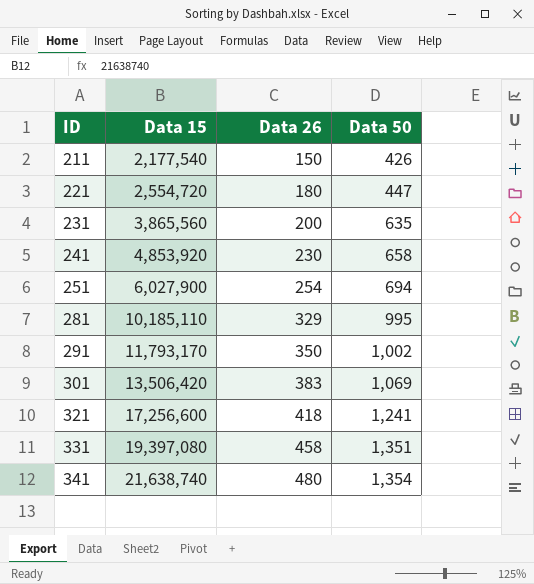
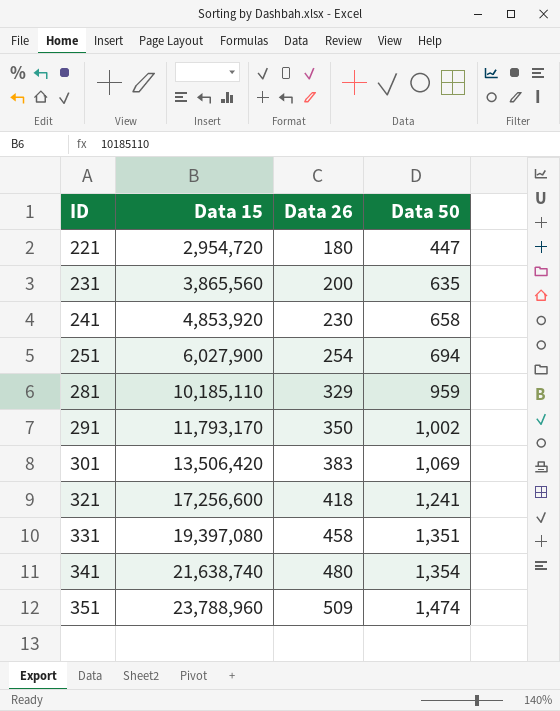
row 211: 2,177,540 | 150 | 426 -> none
221 | Data 15: 2,554,720 -> 2,954,720
281 | Data 50: 995 -> 959
row 351: none -> 23,788,960 | 509 | 1,474

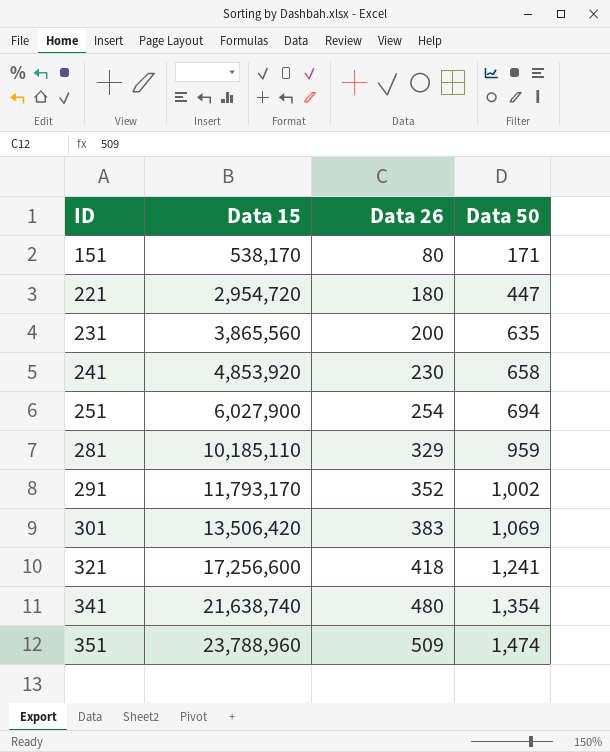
row 331: 19,397,080 | 458 | 1,351 -> none
row 151: none -> 538,170 | 80 | 171
291 | Data 26: 350 -> 352

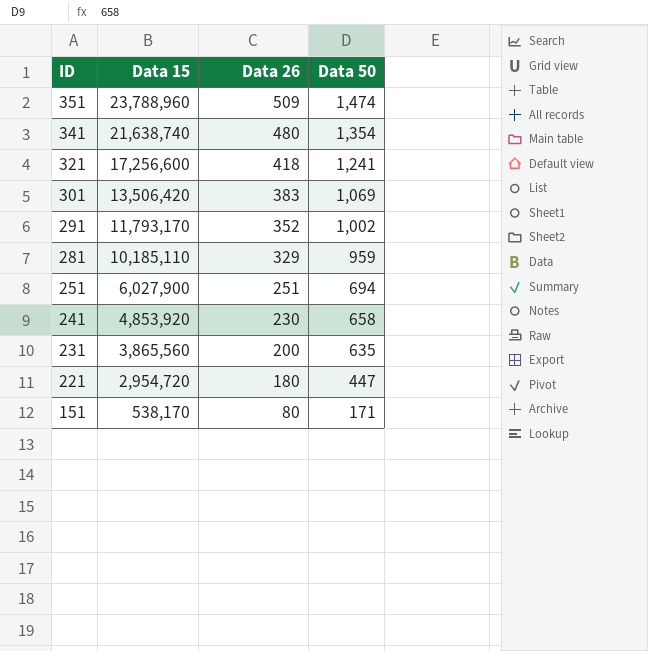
row order: ID ascending -> ID descending
251 | Data 26: 254 -> 251

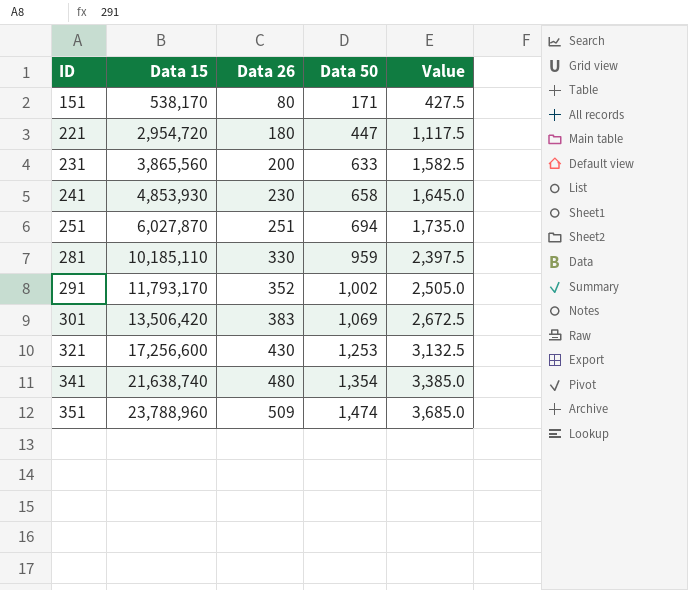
row order: ID descending -> ID ascending
column Value | formula: none -> [Data 50] * 2.5
231 | Data 50: 635 -> 633
241 | Data 15: 4,853,920 -> 4,853,930
251 | Data 15: 6,027,900 -> 6,027,870
281 | Data 26: 329 -> 330
321 | Data 26: 418 -> 430
321 | Data 50: 1,241 -> 1,253

